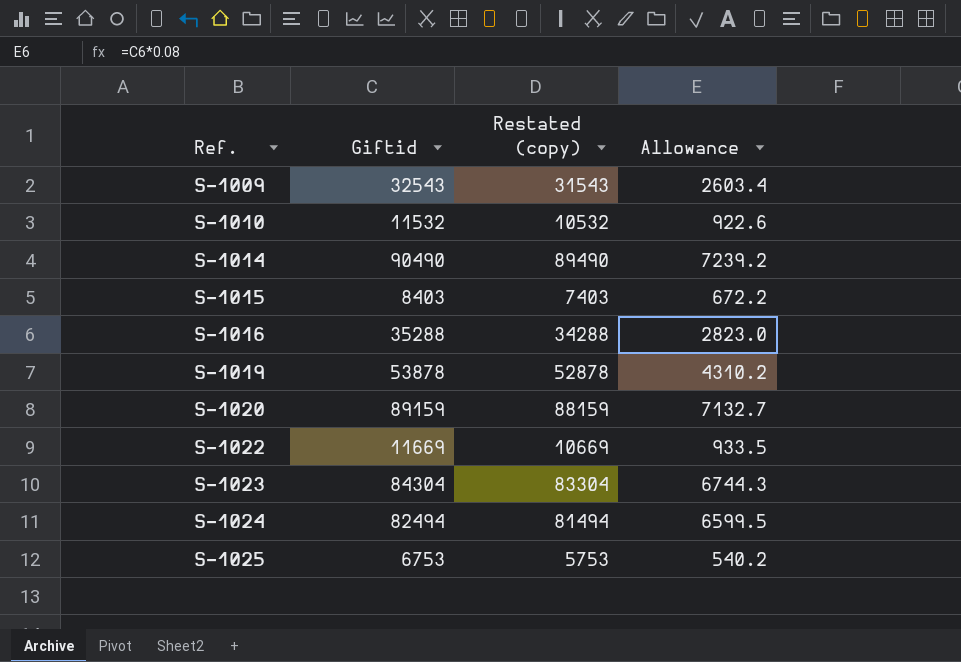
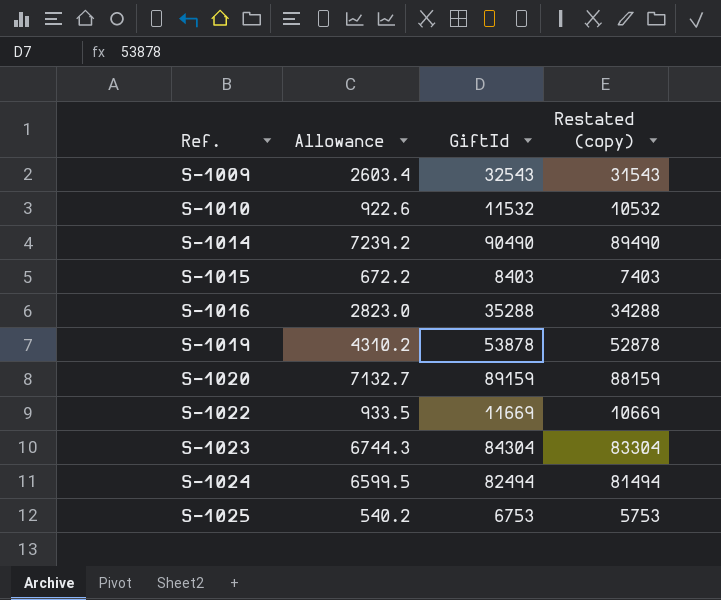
column Allowance | position: 4 -> 2
column name: Giftid -> GiftId

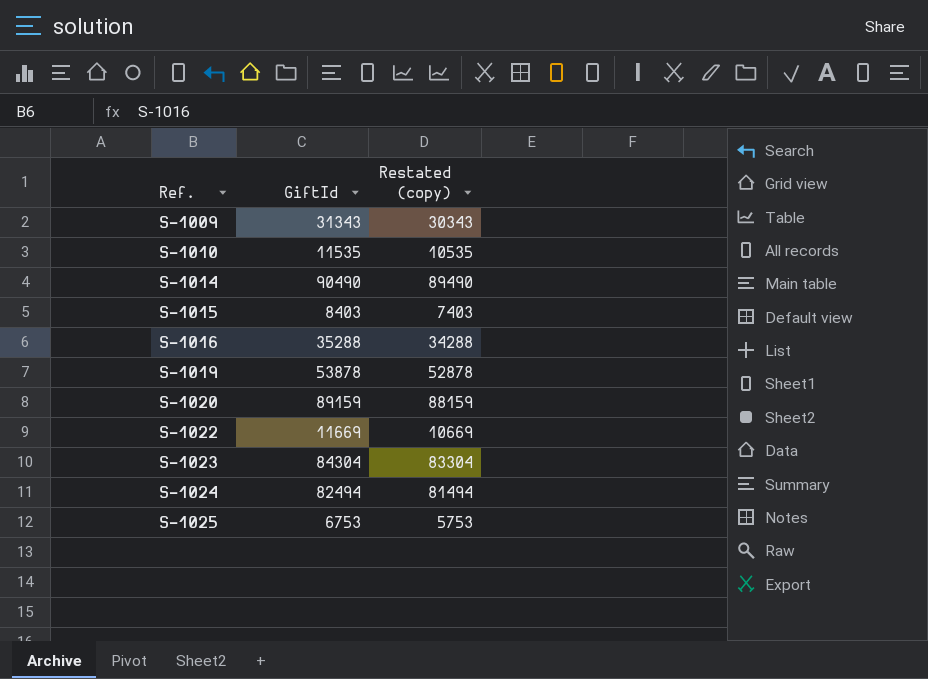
column Allowance | formula: [GiftId] * 0.08 -> none
S-1009 | GiftId: 32543 -> 31343
S-1009 | Restated (copy): 31543 -> 30343
S-1010 | GiftId: 11532 -> 11535
S-1010 | Restated (copy): 10532 -> 10535

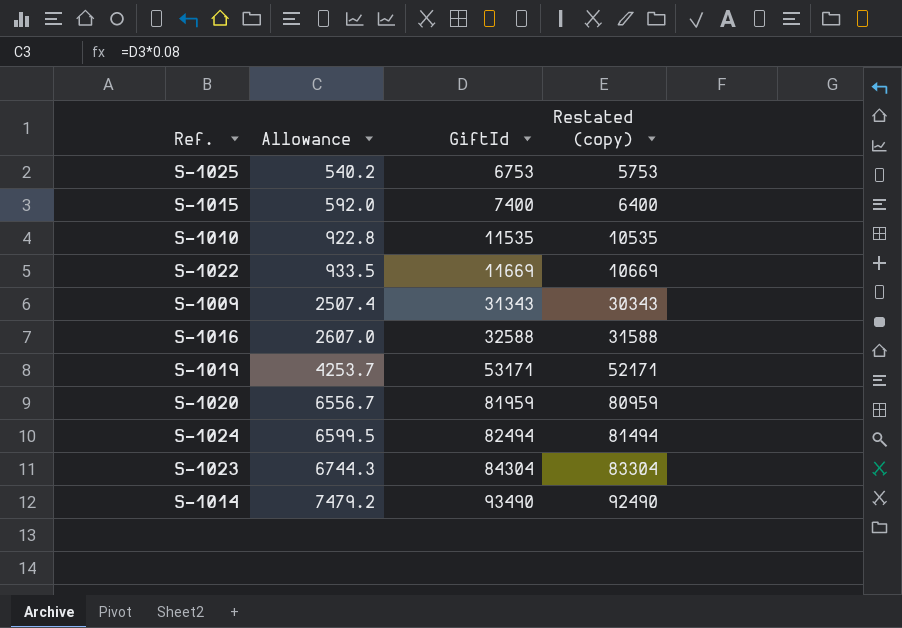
row order: Ref. ascending -> Allowance ascending
column Allowance | formula: none -> [GiftId] * 0.08
S-1015 | GiftId: 8403 -> 7400
S-1015 | Restated (copy): 7403 -> 6400
S-1016 | GiftId: 35288 -> 32588
S-1016 | Restated (copy): 34288 -> 31588
S-1019 | GiftId: 53878 -> 53171
S-1019 | Restated (copy): 52878 -> 52171
S-1020 | GiftId: 89159 -> 81959
S-1020 | Restated (copy): 88159 -> 80959
S-1014 | GiftId: 90490 -> 93490
S-1014 | Restated (copy): 89490 -> 92490

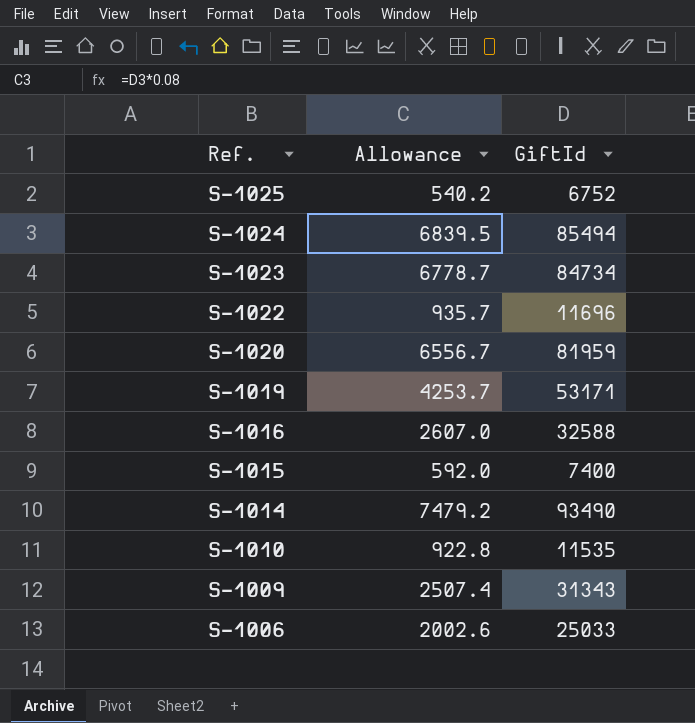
row order: Allowance ascending -> Ref. descending
column Restated (copy) | formula: [GiftId] - 1000 -> none
S-1025 | GiftId: 6753 -> 6752
S-1024 | Allowance: 6599.5 -> 6839.5
S-1024 | GiftId: 82494 -> 85494
S-1023 | Allowance: 6744.3 -> 6778.7
S-1023 | GiftId: 84304 -> 84734
S-1022 | Allowance: 933.5 -> 935.7
S-1022 | GiftId: 11669 -> 11696
row S-1006: none -> 2002.6 | 25033

